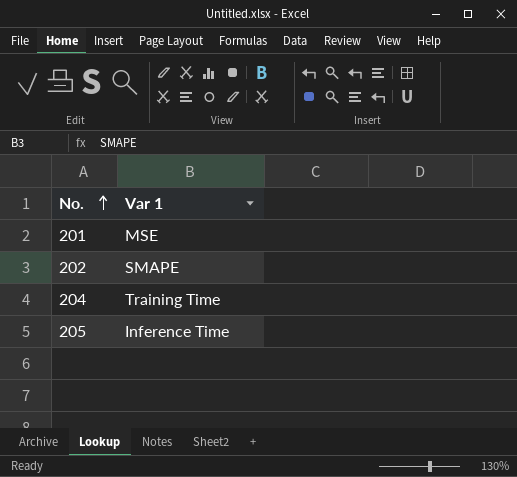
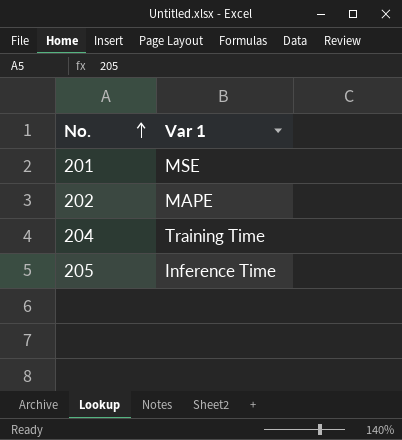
202 | Var 1: SMAPE -> MAPE

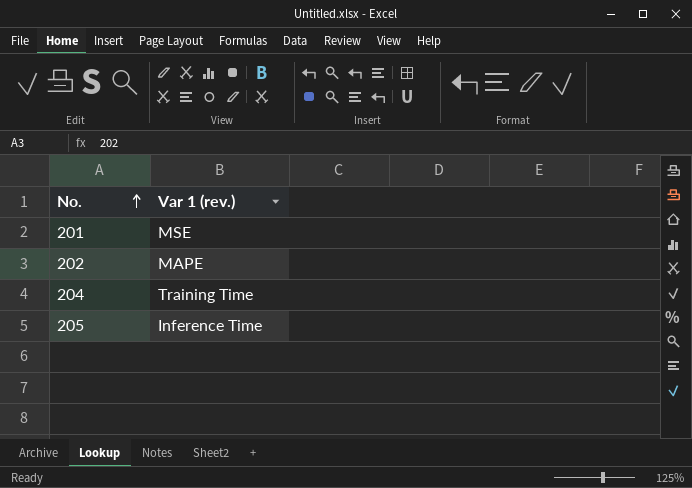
column name: Var 1 -> Var 1 (rev.)

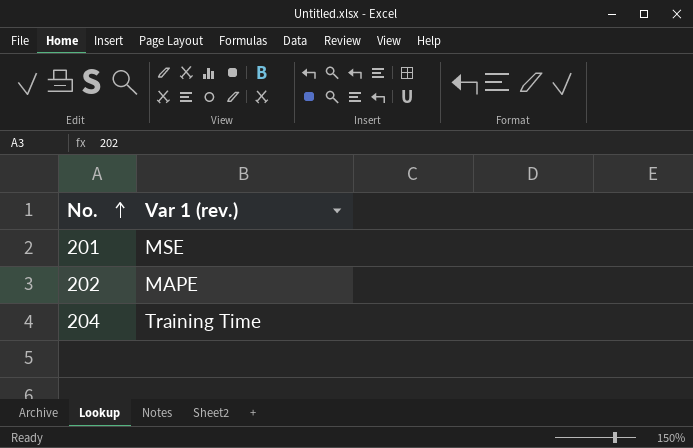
row 205: Inference Time -> none

